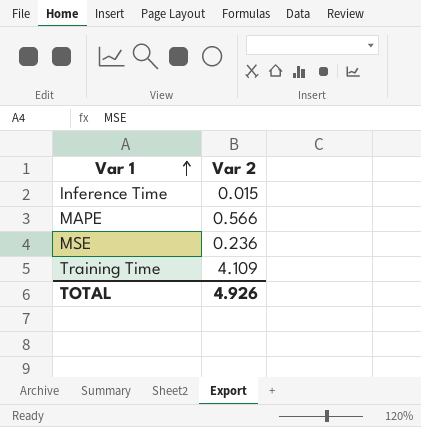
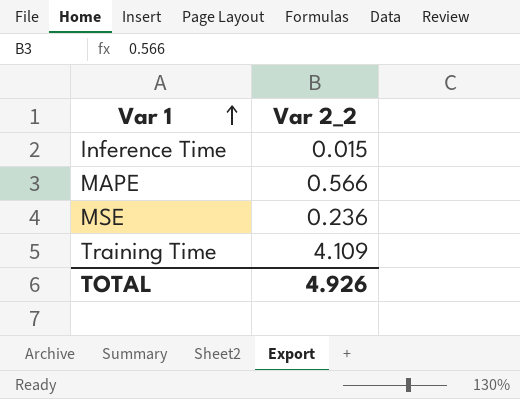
column name: Var 2 -> Var 2_2

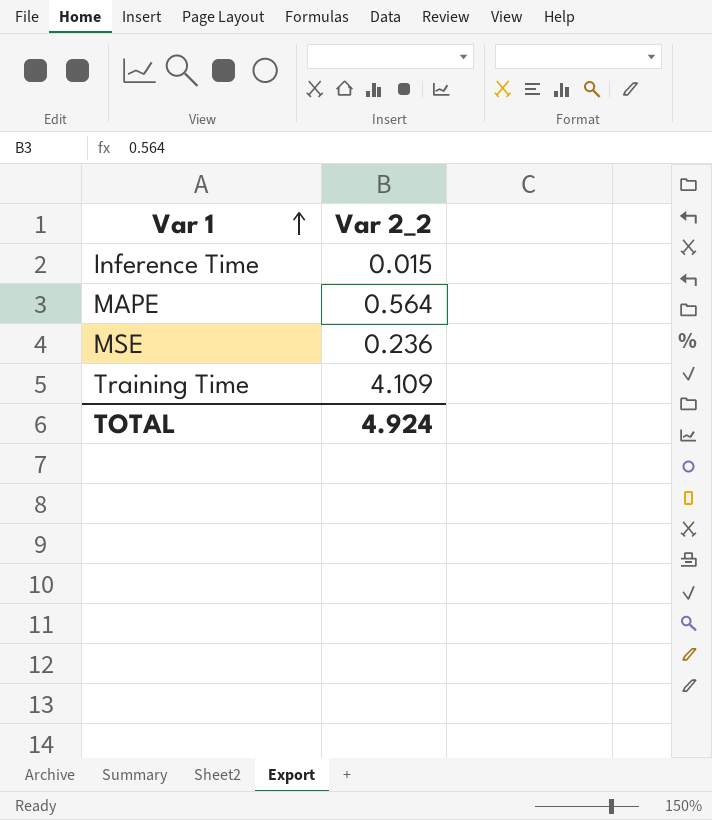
MAPE | Var 2_2: 0.566 -> 0.564
TOTAL | Var 2_2: 4.926 -> 4.924

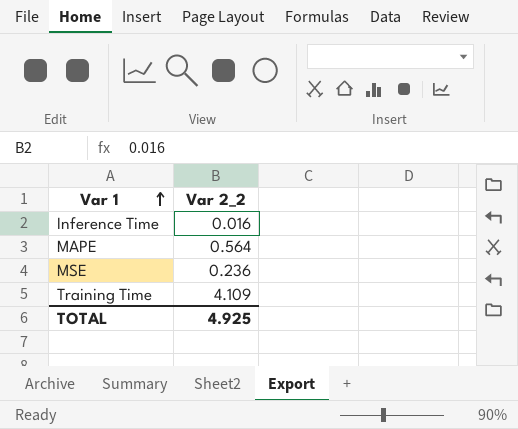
Inference Time | Var 2_2: 0.015 -> 0.016
TOTAL | Var 2_2: 4.924 -> 4.925

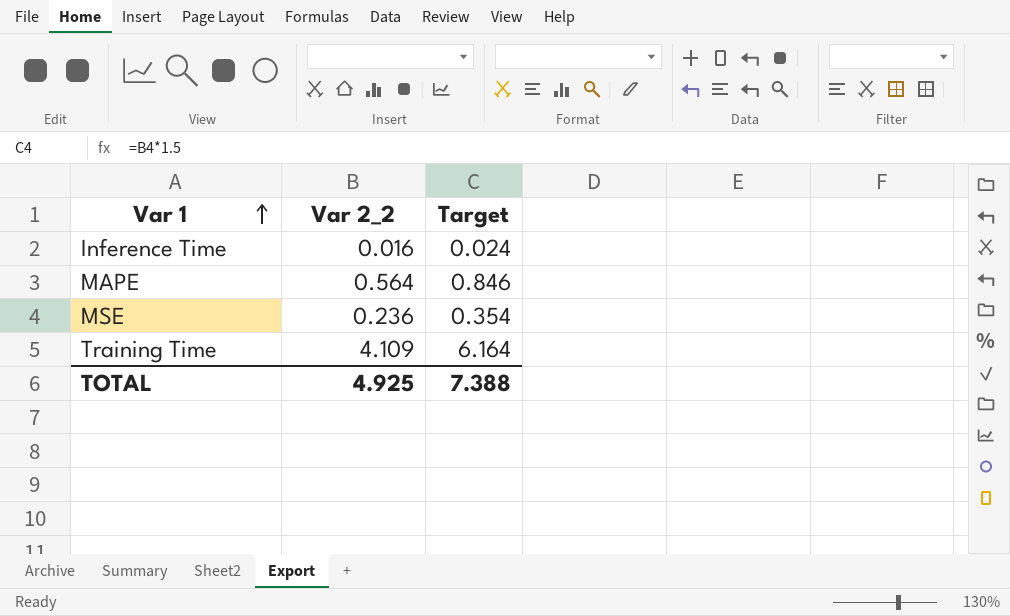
column Target | formula: none -> [Var 2_2] * 1.5

